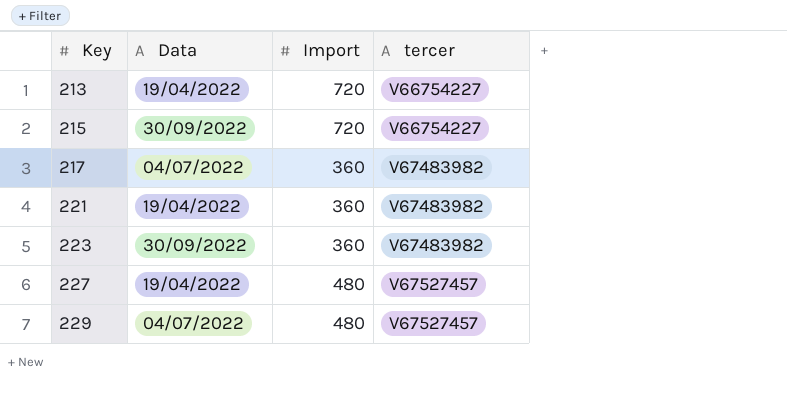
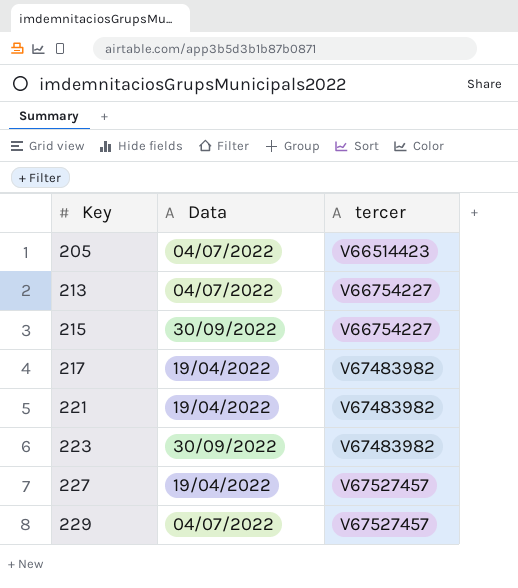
column Import | position: 3 -> none
row 205: none -> 04/07/2022 | V66514423
213 | Data: 19/04/2022 -> 04/07/2022
217 | Data: 04/07/2022 -> 19/04/2022

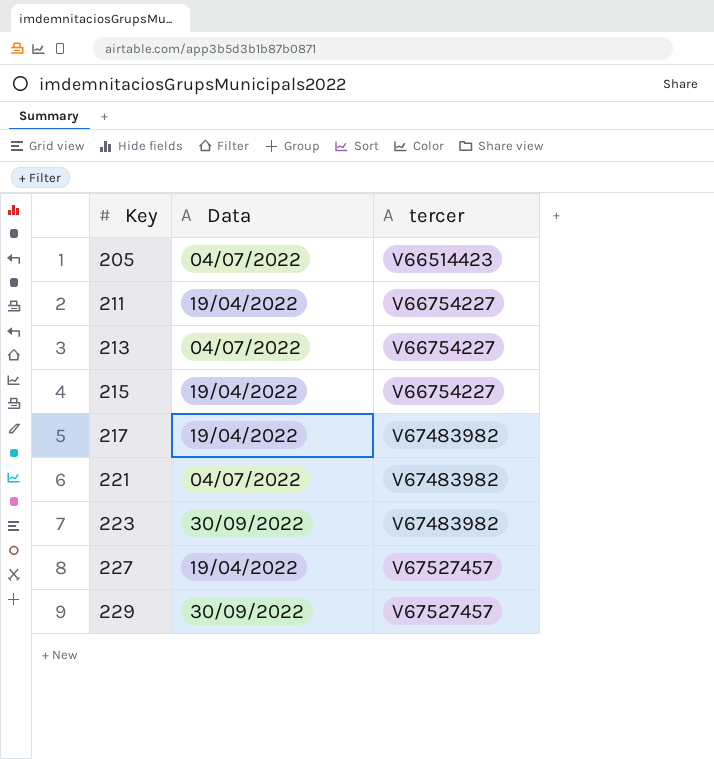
row 211: none -> 19/04/2022 | V66754227
215 | Data: 30/09/2022 -> 19/04/2022
221 | Data: 19/04/2022 -> 04/07/2022
229 | Data: 04/07/2022 -> 30/09/2022

